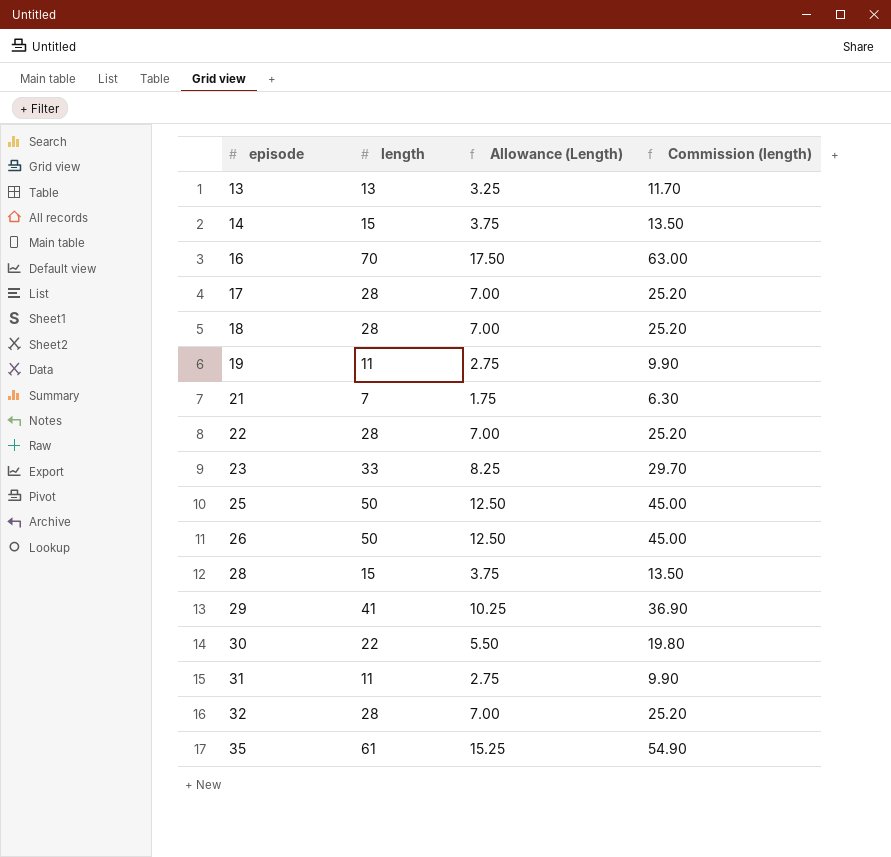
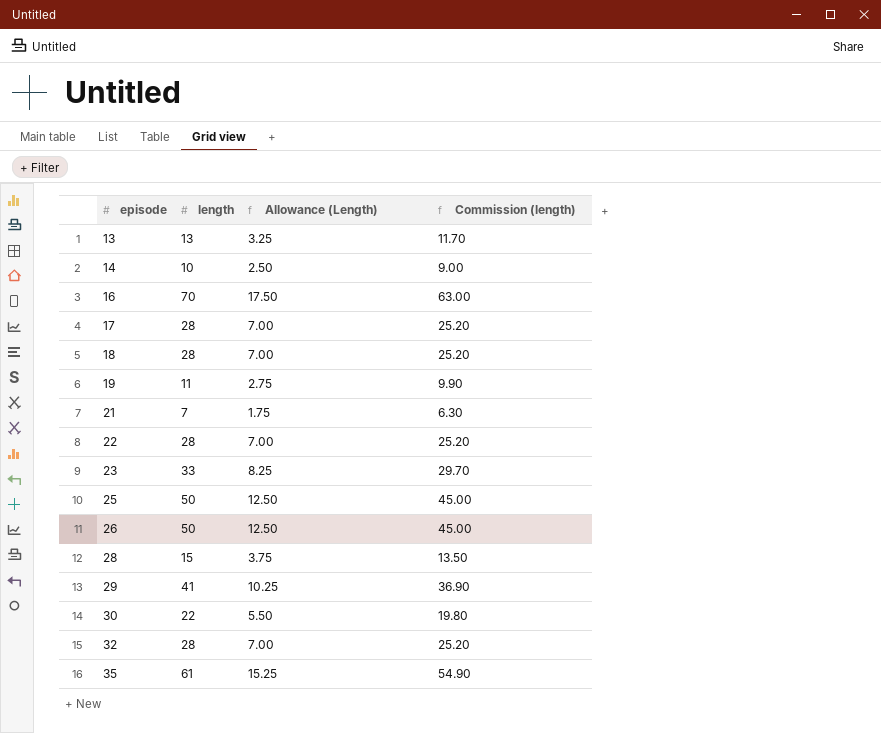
row 31: 11 | 2.75 | 9.90 -> none
14 | length: 15 -> 10
14 | Allowance (Length): 3.75 -> 2.50
14 | Commission (length): 13.50 -> 9.00

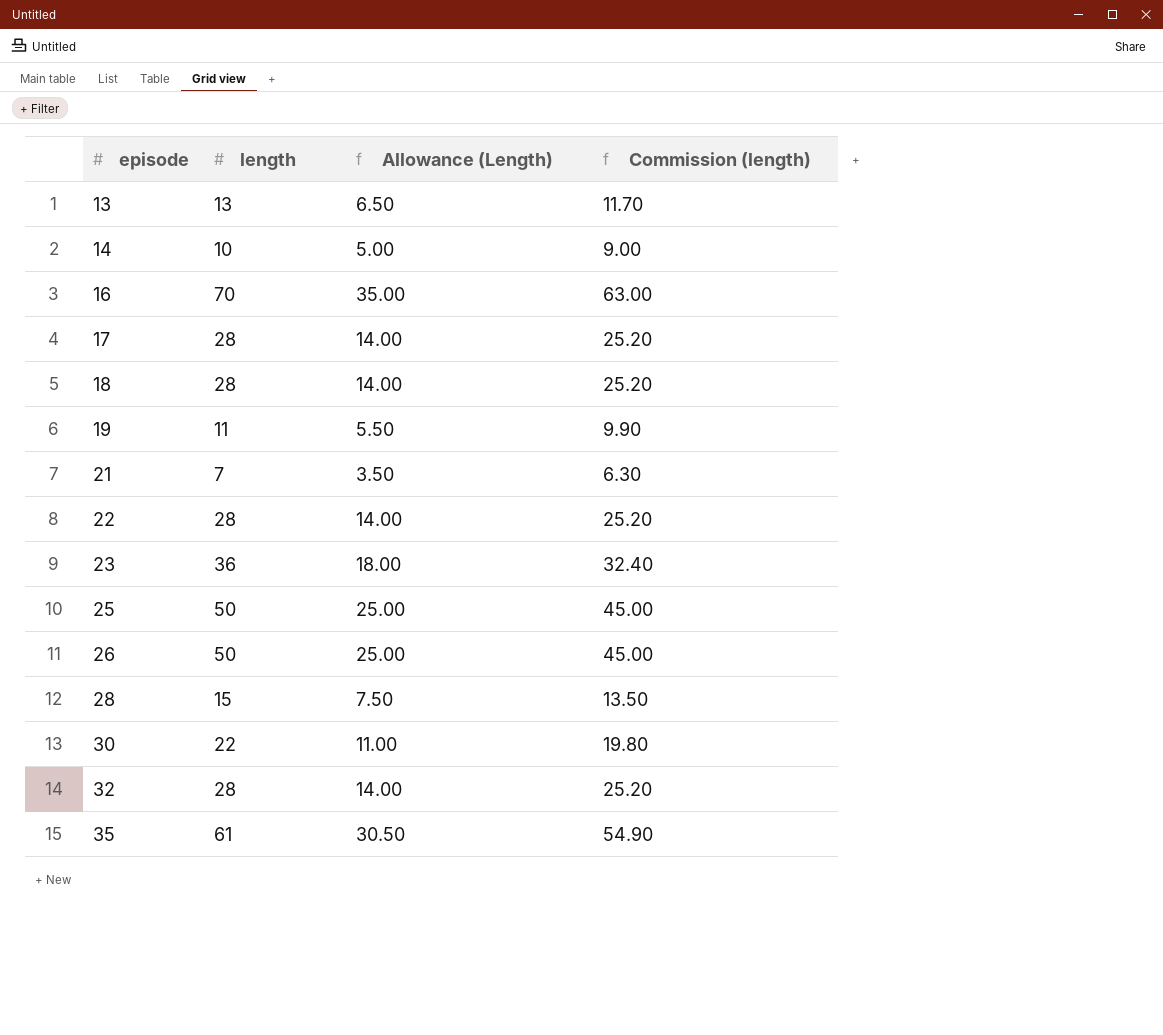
column Allowance (Length) | formula: [length] * 0.25 -> [length] * 0.5
row 29: 41 | 10.25 | 36.90 -> none
23 | length: 33 -> 36
23 | Commission (length): 29.70 -> 32.40

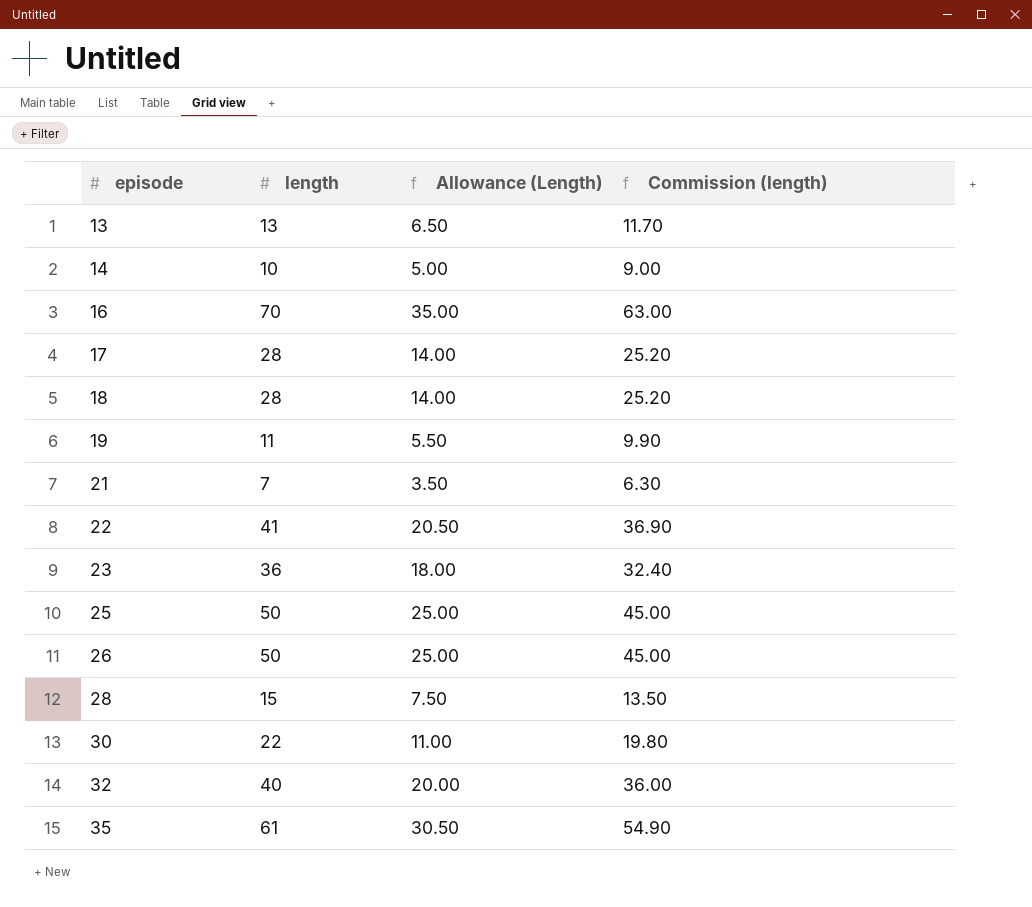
22 | length: 28 -> 41
22 | Allowance (Length): 14.00 -> 20.50
22 | Commission (length): 25.20 -> 36.90
32 | length: 28 -> 40
32 | Allowance (Length): 14.00 -> 20.00
32 | Commission (length): 25.20 -> 36.00

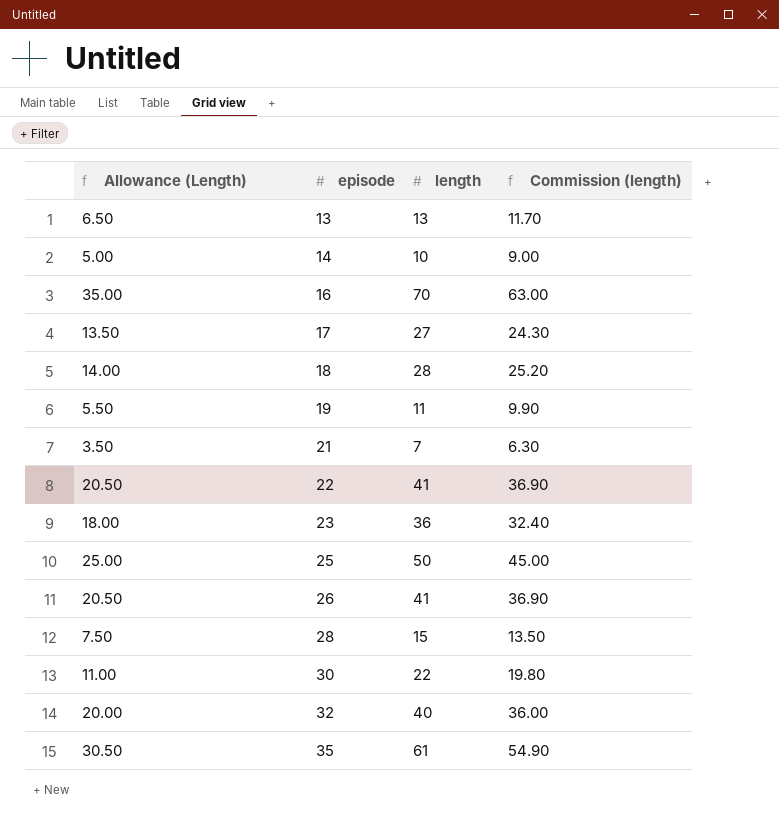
column Allowance (Length) | position: 3 -> 1
17 | Allowance (Length): 14.00 -> 13.50
17 | length: 28 -> 27
17 | Commission (length): 25.20 -> 24.30
26 | Allowance (Length): 25.00 -> 20.50
26 | length: 50 -> 41
26 | Commission (length): 45.00 -> 36.90

